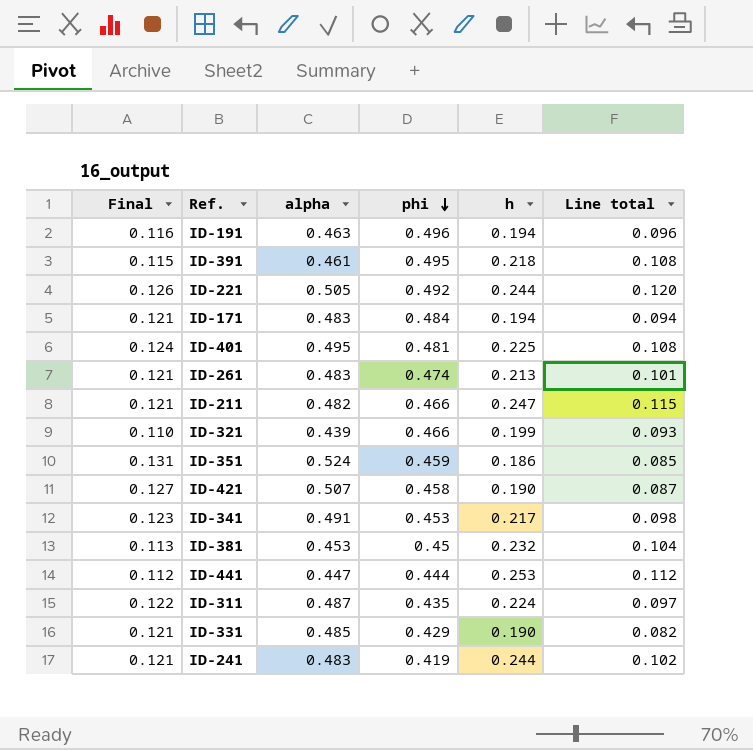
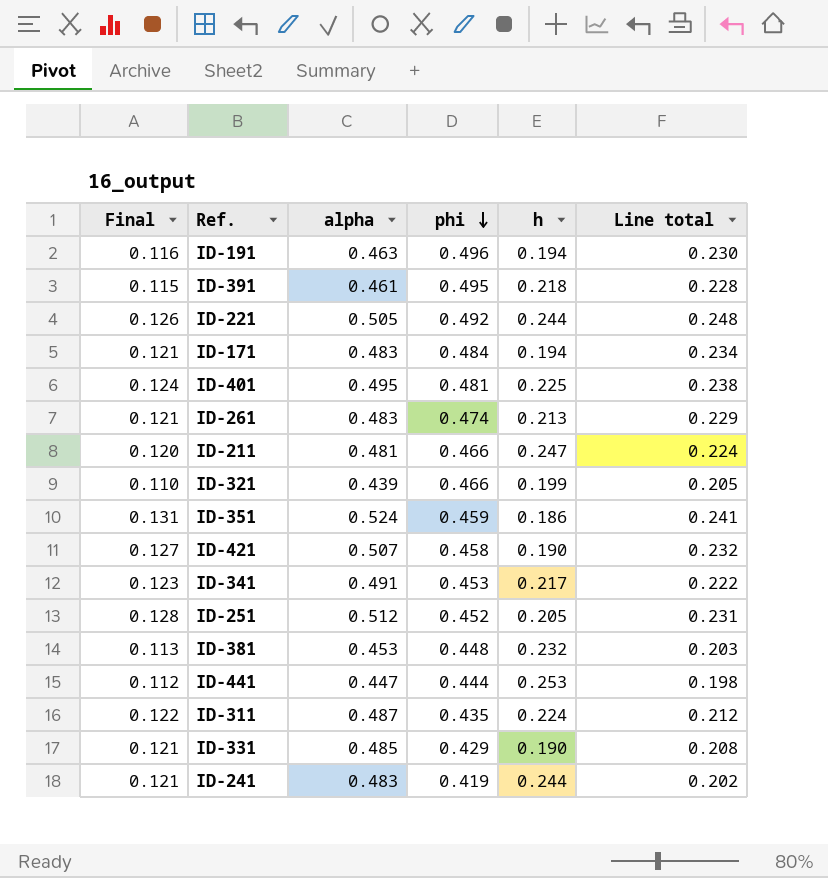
column Line total | formula: [phi] * [h] -> [alpha] * [phi]
ID-211 | Final: 0.121 -> 0.120
ID-211 | alpha: 0.482 -> 0.481
row ID-251: none -> 0.128 | 0.512 | 0.452 | 0.205 | 0.231
ID-381 | phi: 0.45 -> 0.448

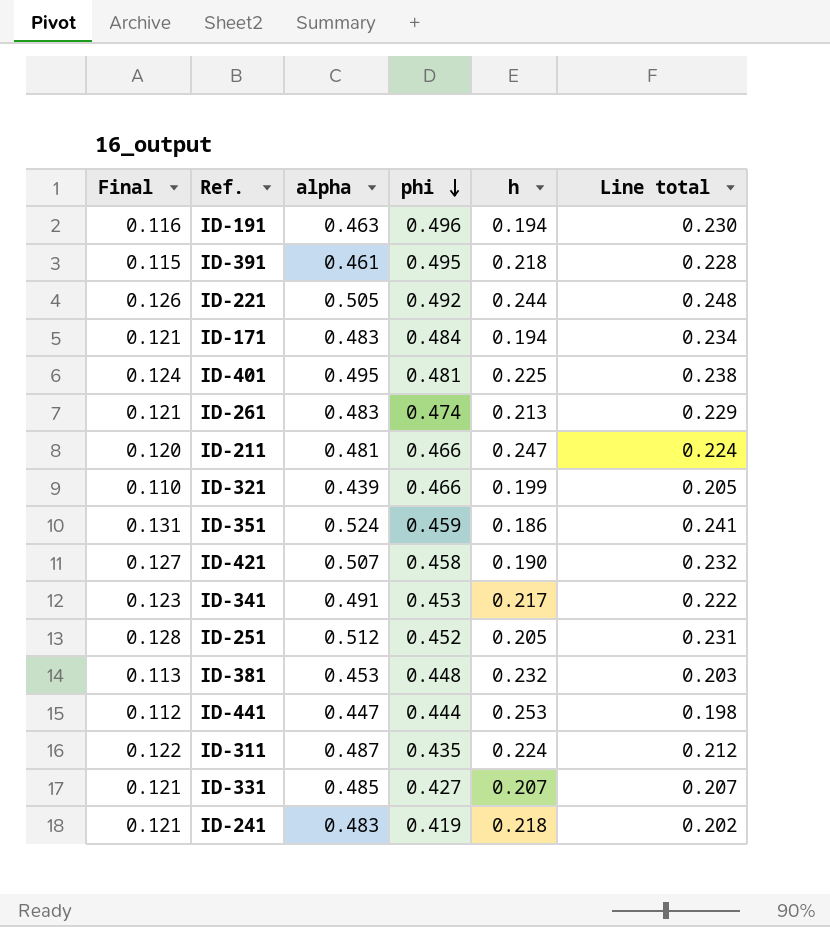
ID-331 | phi: 0.429 -> 0.427
ID-331 | h: 0.190 -> 0.207
ID-331 | Line total: 0.208 -> 0.207
ID-241 | h: 0.244 -> 0.218

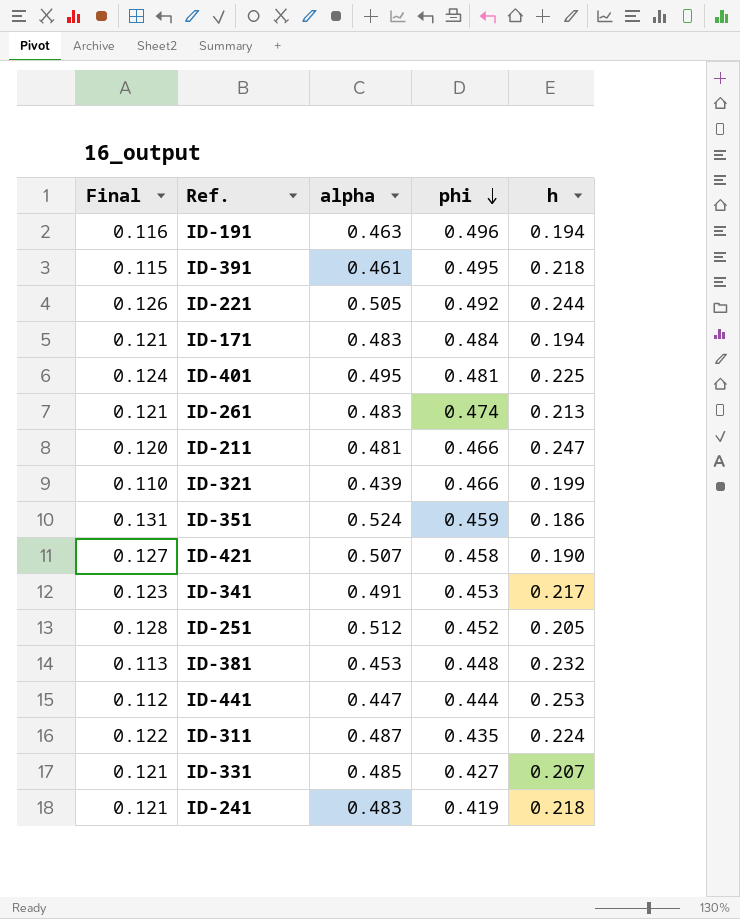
column Line total | formula: [alpha] * [phi] -> none

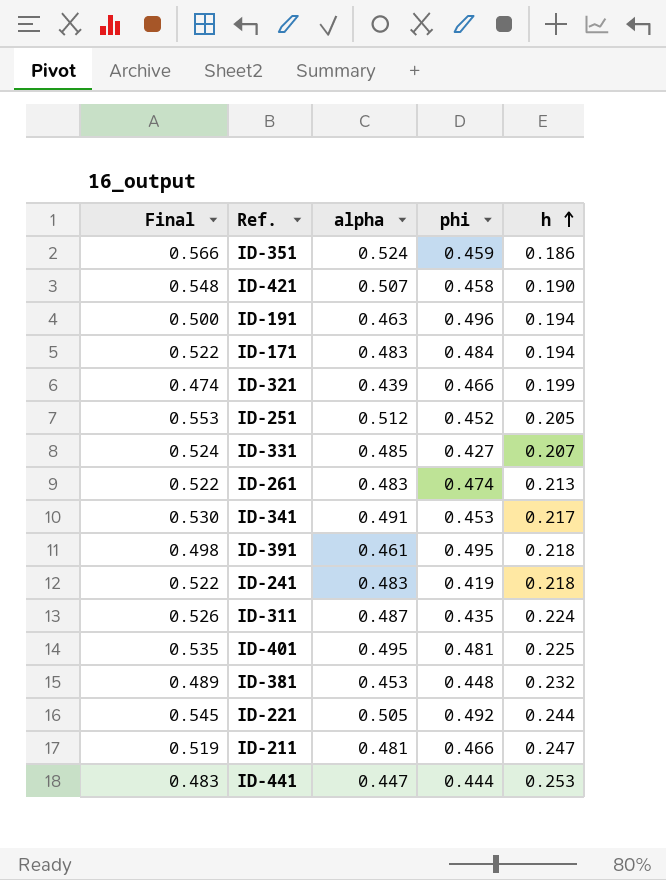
row order: phi descending -> h ascending
column Final | formula: [alpha] * 0.25 -> [alpha] * 1.08

